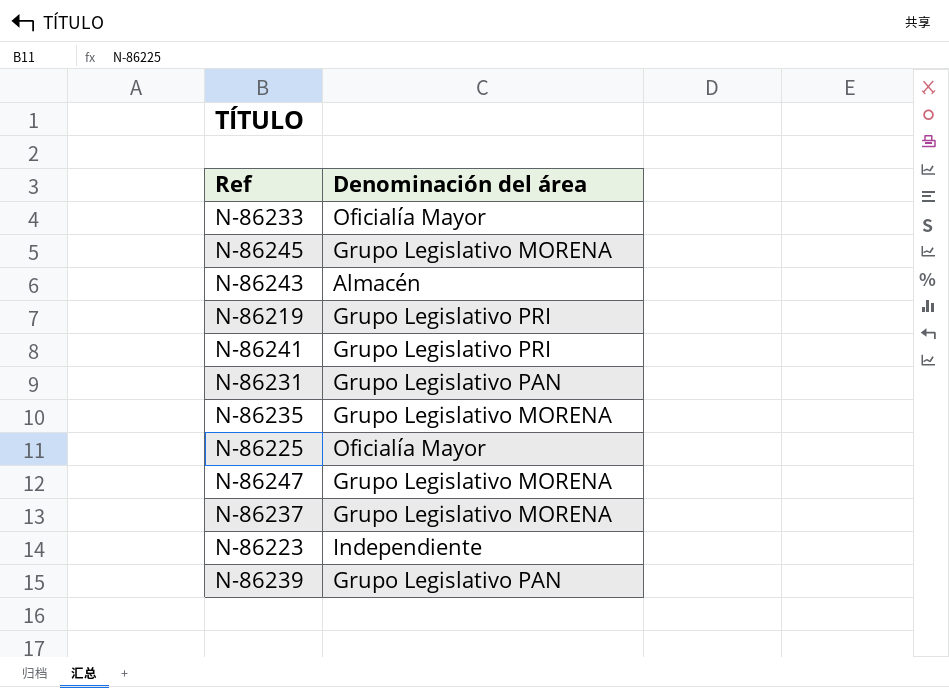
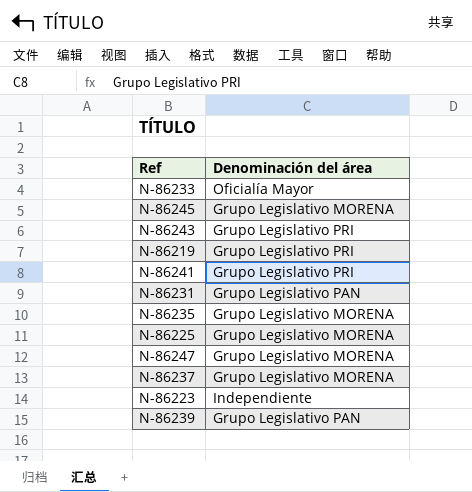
N-86243 | Denominación del área: Almacén -> Grupo Legislativo PRI
N-86225 | Denominación del área: Oficialía Mayor -> Grupo Legislativo MORENA

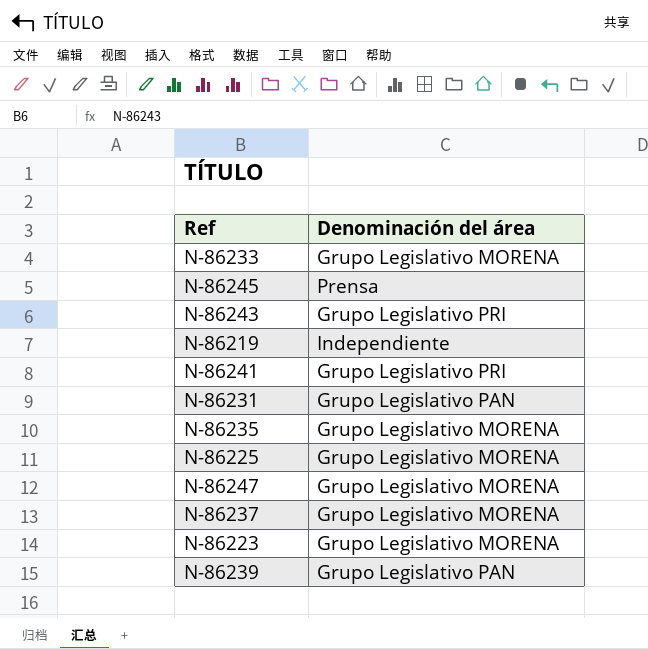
N-86233 | Denominación del área: Oficialía Mayor -> Grupo Legislativo MORENA
N-86245 | Denominación del área: Grupo Legislativo MORENA -> Prensa
N-86219 | Denominación del área: Grupo Legislativo PRI -> Independiente
N-86223 | Denominación del área: Independiente -> Grupo Legislativo MORENA

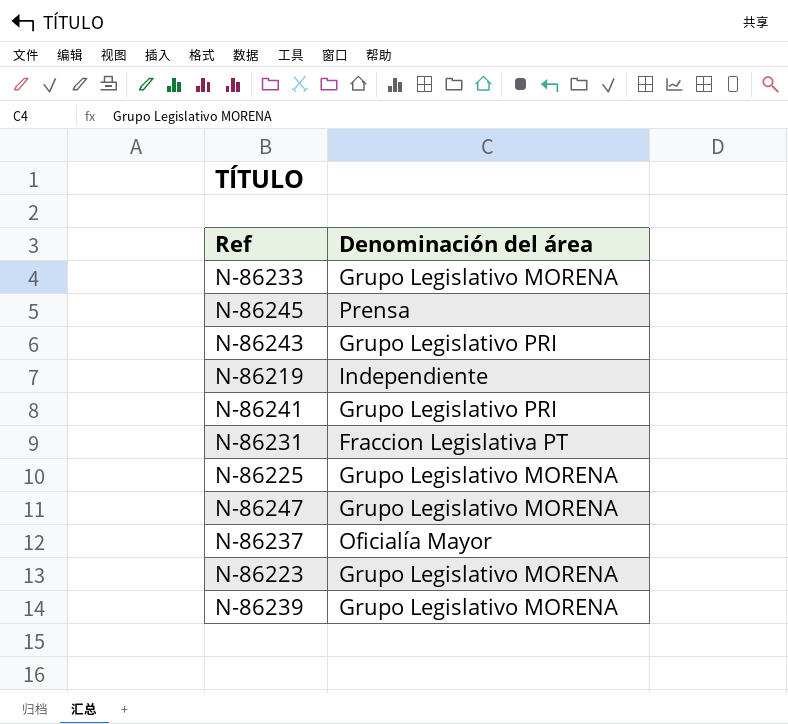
row N-86235: Grupo Legislativo MORENA -> none
N-86231 | Denominación del área: Grupo Legislativo PAN -> Fraccion Legislativa PT
N-86237 | Denominación del área: Grupo Legislativo MORENA -> Oficialía Mayor
N-86239 | Denominación del área: Grupo Legislativo PAN -> Grupo Legislativo MORENA

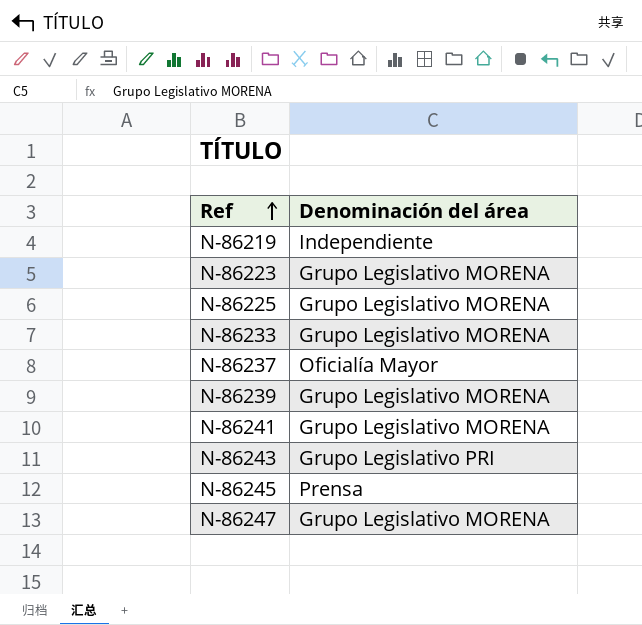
row order: none -> Ref ascending
row N-86231: Fraccion Legislativa PT -> none
N-86241 | Denominación del área: Grupo Legislativo PRI -> Grupo Legislativo MORENA

